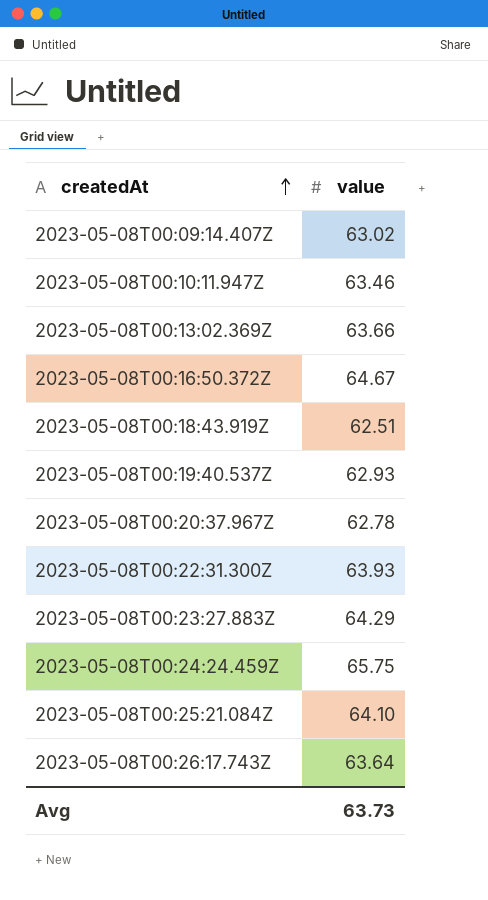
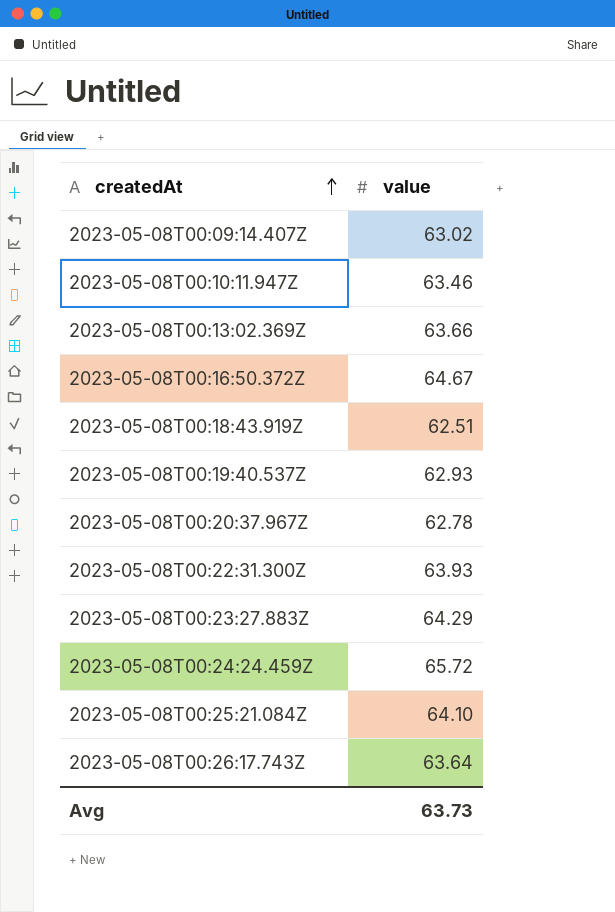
2023-05-08T00:24:24.459Z | value: 65.75 -> 65.72

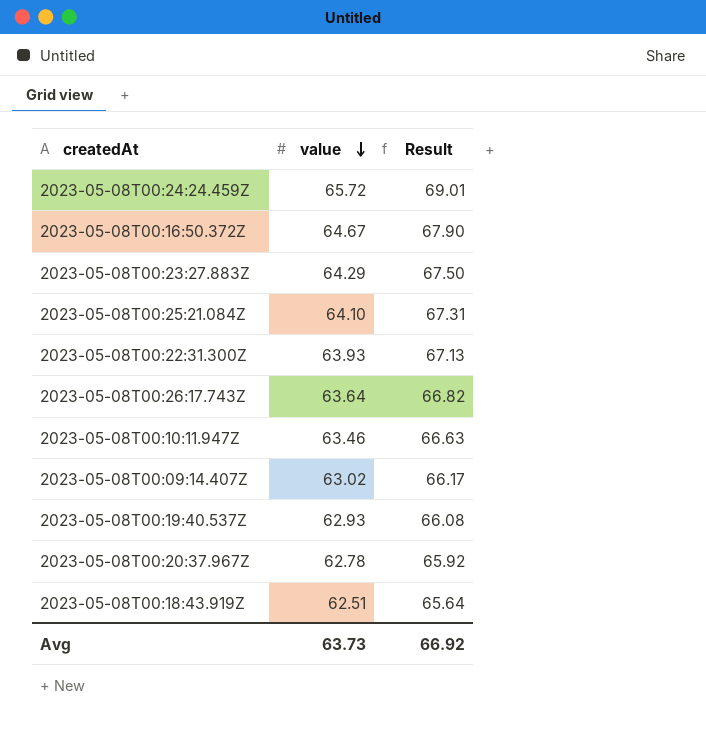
row order: createdAt ascending -> value descending
column Result | formula: none -> [value] * 1.05
row 2023-05-08T00:13:02.369Z: 63.66 -> none

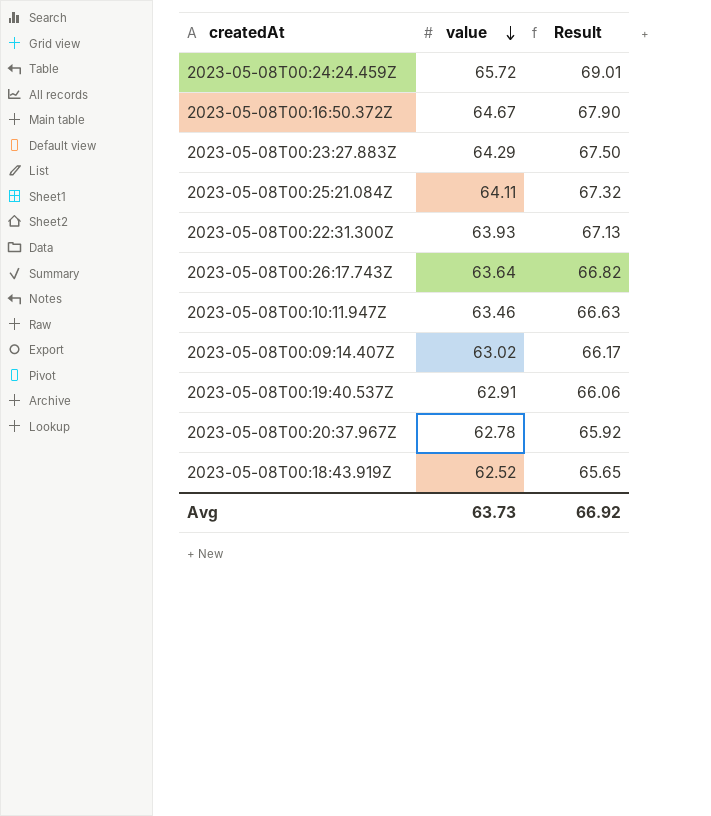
2023-05-08T00:25:21.084Z | value: 64.10 -> 64.11
2023-05-08T00:25:21.084Z | Result: 67.31 -> 67.32
2023-05-08T00:19:40.537Z | value: 62.93 -> 62.91
2023-05-08T00:19:40.537Z | Result: 66.08 -> 66.06
2023-05-08T00:18:43.919Z | value: 62.51 -> 62.52
2023-05-08T00:18:43.919Z | Result: 65.64 -> 65.65

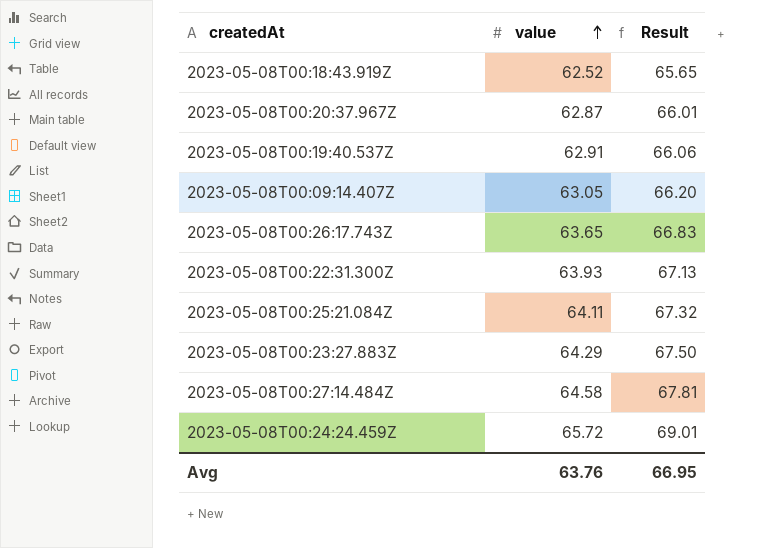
row order: value descending -> value ascending
row 2023-05-08T00:16:50.372Z: 64.67 | 67.90 -> none
row 2023-05-08T00:10:11.947Z: 63.46 | 66.63 -> none
2023-05-08T00:20:37.967Z | value: 62.78 -> 62.87
2023-05-08T00:20:37.967Z | Result: 65.92 -> 66.01
2023-05-08T00:09:14.407Z | value: 63.02 -> 63.05
2023-05-08T00:09:14.407Z | Result: 66.17 -> 66.20
2023-05-08T00:26:17.743Z | value: 63.64 -> 63.65
2023-05-08T00:26:17.743Z | Result: 66.82 -> 66.83
row 2023-05-08T00:27:14.484Z: none -> 64.58 | 67.81
Avg | value: 63.73 -> 63.76
Avg | Result: 66.92 -> 66.95

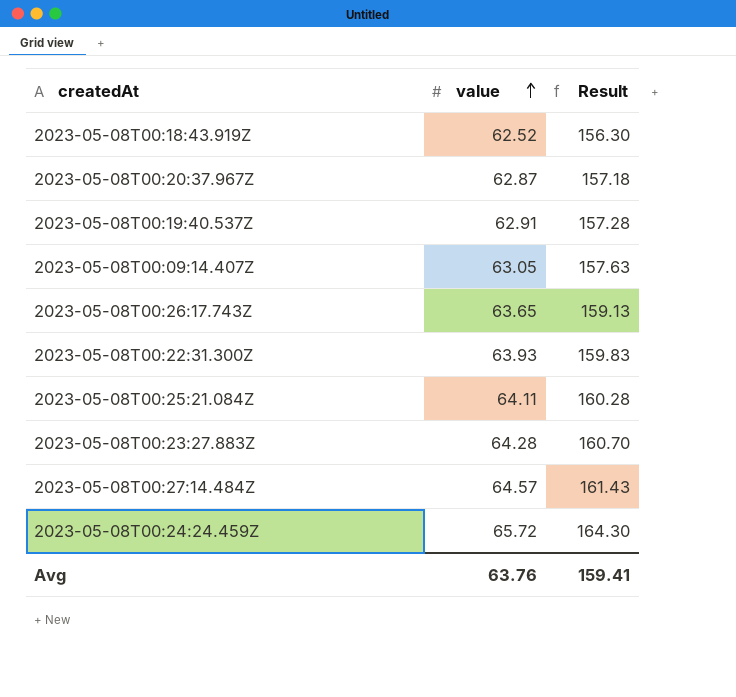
column Result | formula: [value] * 1.05 -> [value] * 2.5
2023-05-08T00:23:27.883Z | value: 64.29 -> 64.28
2023-05-08T00:27:14.484Z | value: 64.58 -> 64.57
Avg | Result: 66.95 -> 159.41

